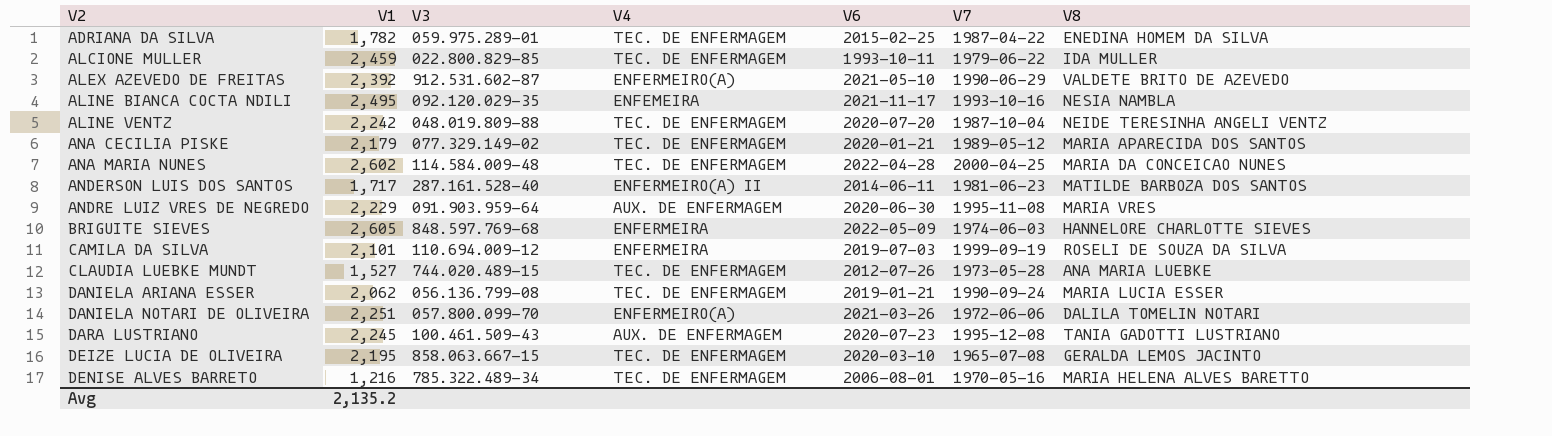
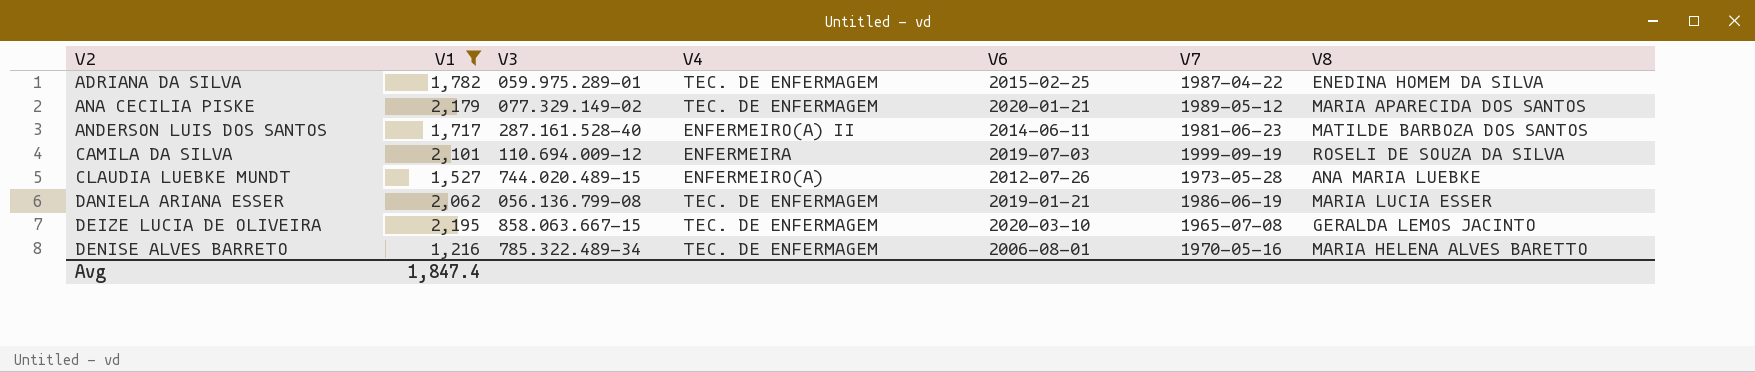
filter: none -> V1 <= 2,195
CLAUDIA LUEBKE MUNDT | V4: TEC. DE ENFERMAGEM -> ENFERMEIRO(A)
DANIELA ARIANA ESSER | V7: 1990-09-24 -> 1986-06-19
Avg | V1: 2,135.2 -> 1,847.4

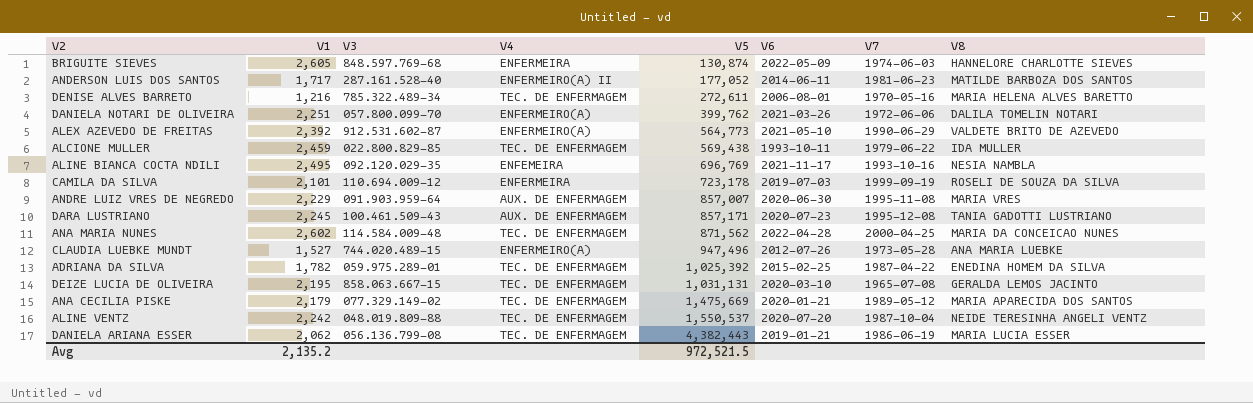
filter: V1 <= 2,195 -> none
row order: V2 ascending -> V5 ascending
column V5 | position: none -> 5
Avg | V1: 1,847.4 -> 2,135.2

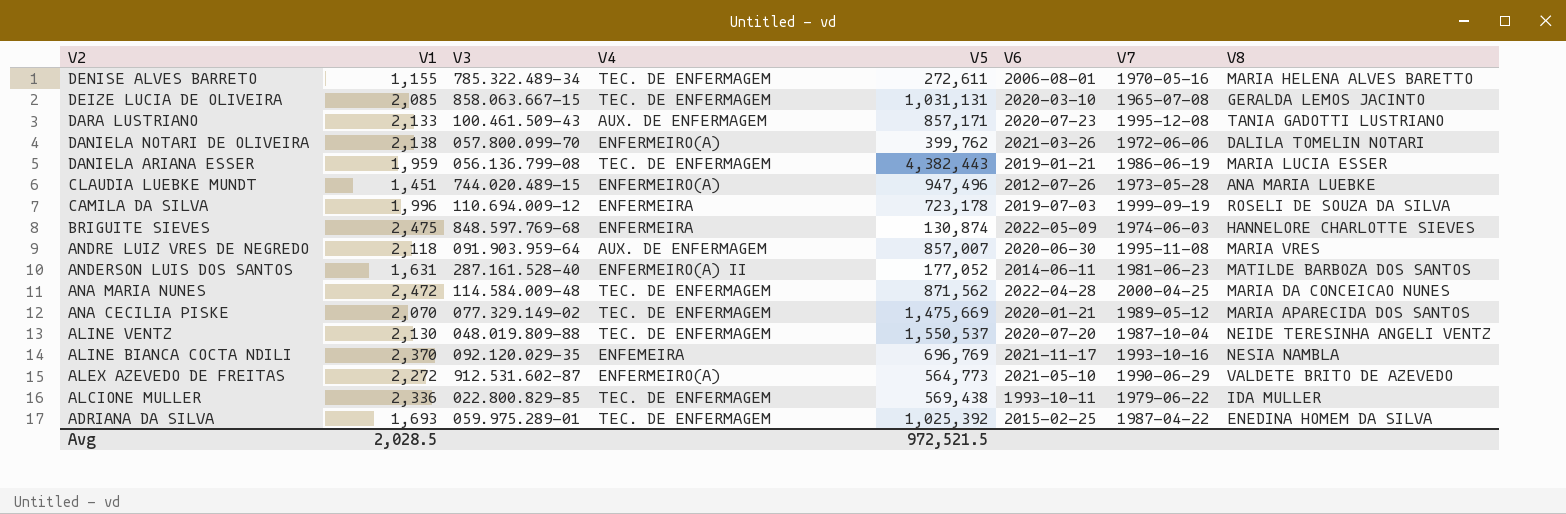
row order: V5 ascending -> V2 descending
DENISE ALVES BARRETO | V1: 1,216 -> 1,155
DEIZE LUCIA DE OLIVEIRA | V1: 2,195 -> 2,085
DARA LUSTRIANO | V1: 2,245 -> 2,133
DANIELA NOTARI DE OLIVEIRA | V1: 2,251 -> 2,138
DANIELA ARIANA ESSER | V1: 2,062 -> 1,959
CLAUDIA LUEBKE MUNDT | V1: 1,527 -> 1,451
CAMILA DA SILVA | V1: 2,101 -> 1,996
BRIGUITE SIEVES | V1: 2,605 -> 2,475
ANDRE LUIZ VRES DE NEGREDO | V1: 2,229 -> 2,118
ANDERSON LUIS DOS SANTOS | V1: 1,717 -> 1,631
ANA MARIA NUNES | V1: 2,602 -> 2,472
ANA CECILIA PISKE | V1: 2,179 -> 2,070
ALINE VENTZ | V1: 2,242 -> 2,130
ALINE BIANCA COCTA NDILI | V1: 2,495 -> 2,370
ALEX AZEVEDO DE FREITAS | V1: 2,392 -> 2,272
ALCIONE MULLER | V1: 2,459 -> 2,336
ADRIANA DA SILVA | V1: 1,782 -> 1,693
Avg | V1: 2,135.2 -> 2,028.5

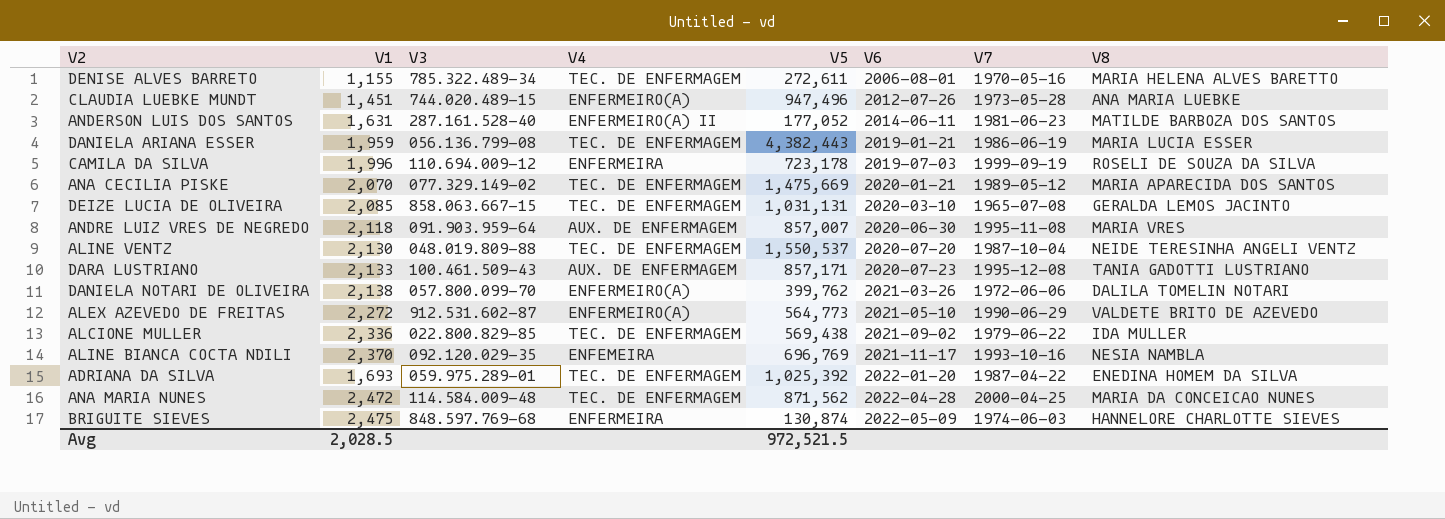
row order: V2 descending -> V6 ascending
ALCIONE MULLER | V6: 1993-10-11 -> 2021-09-02
ADRIANA DA SILVA | V6: 2015-02-25 -> 2022-01-20

